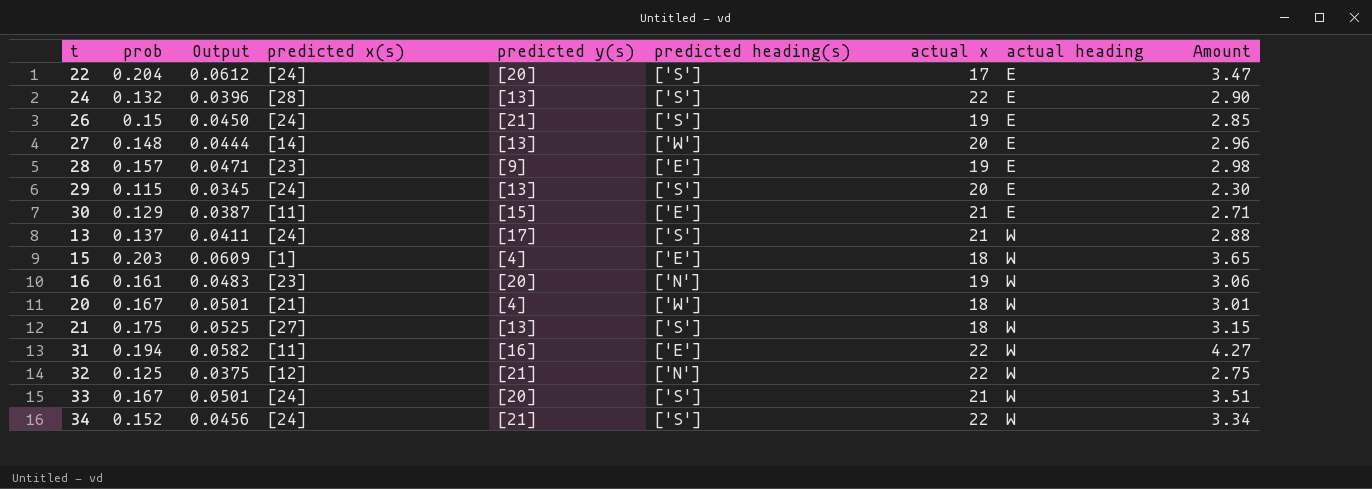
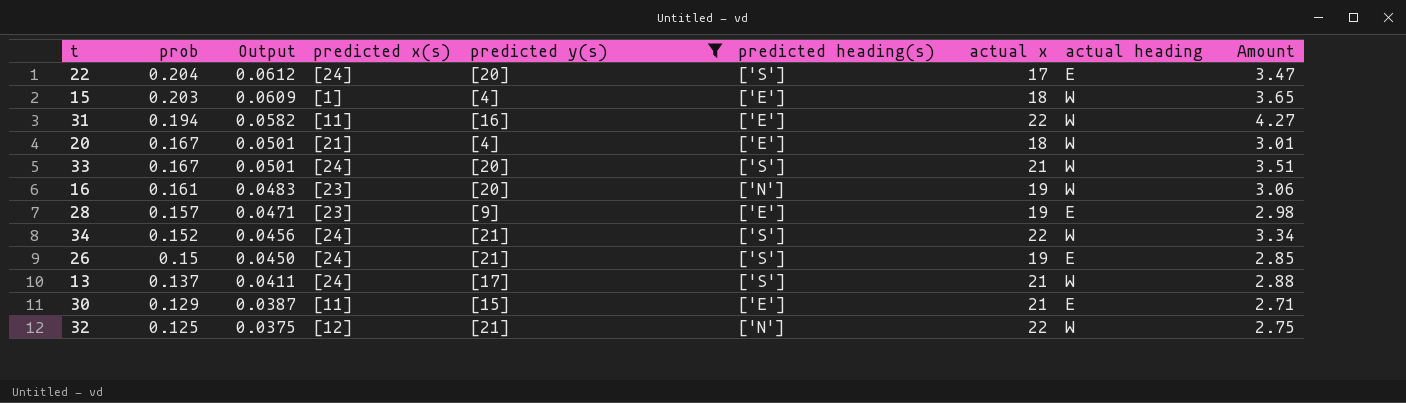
filter: none -> predicted y(s) != [13]
row order: actual heading ascending -> prob descending
20 | predicted heading(s): ['W'] -> ['E']

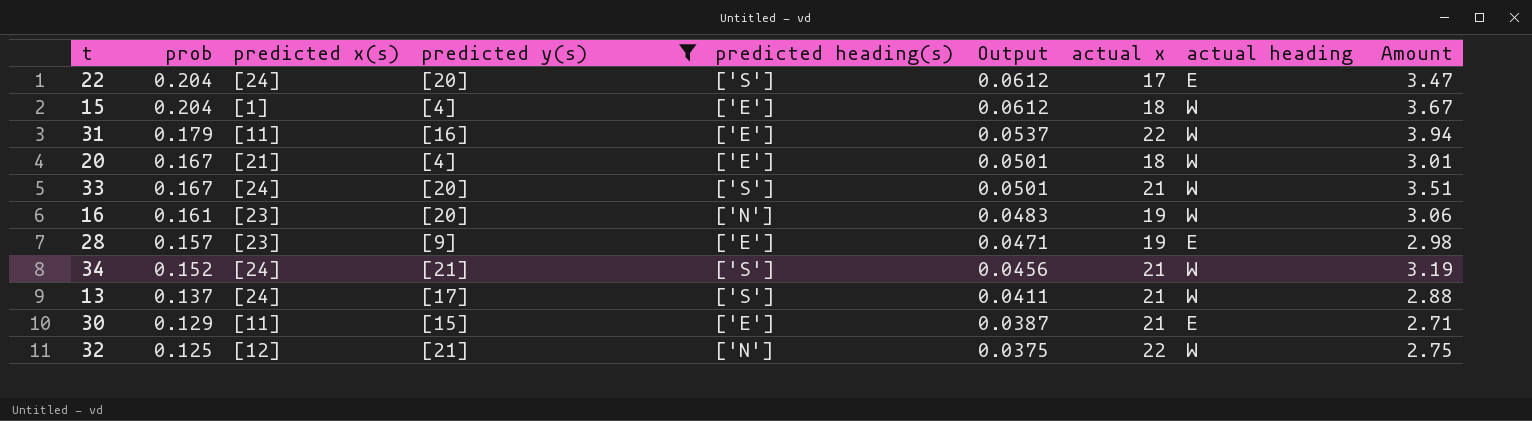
column Output | position: 3 -> 6
row 26: 0.15 | 0.0450 | [24] | [21] | ['S'] | 19 | E | 2.85 -> none
15 | prob: 0.203 -> 0.204
15 | Output: 0.0609 -> 0.0612
15 | Amount: 3.65 -> 3.67
31 | prob: 0.194 -> 0.179
31 | Output: 0.0582 -> 0.0537
31 | Amount: 4.27 -> 3.94
34 | actual x: 22 -> 21
34 | Amount: 3.34 -> 3.19

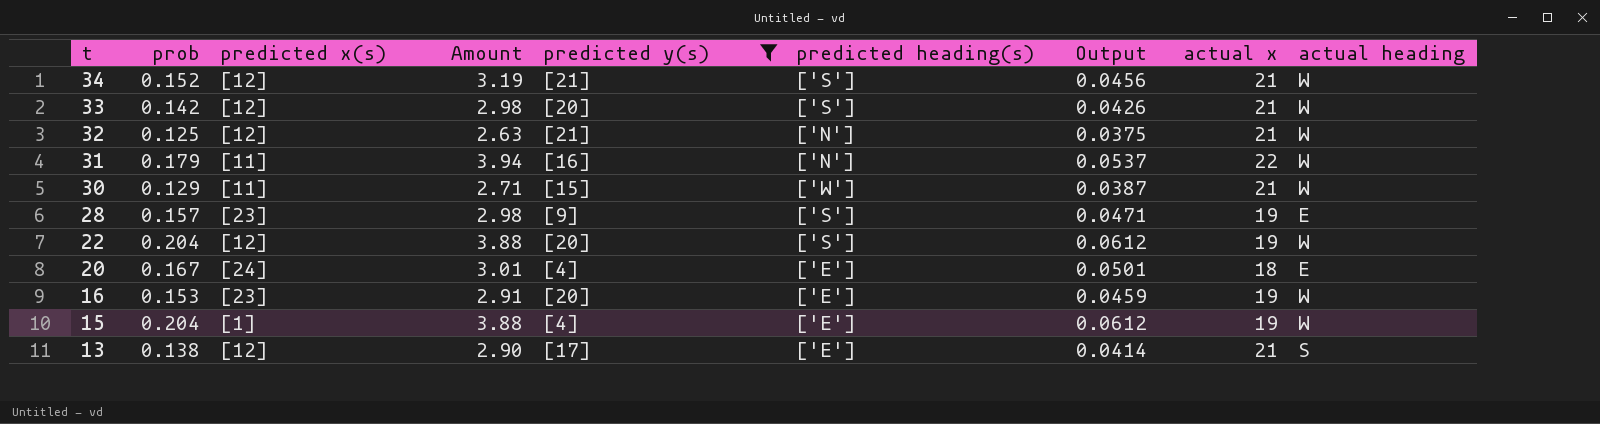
row order: prob descending -> t descending
column Amount | position: 9 -> 4
34 | predicted x(s): [24] -> [12]
33 | prob: 0.167 -> 0.142
33 | predicted x(s): [24] -> [12]
33 | Amount: 3.51 -> 2.98
33 | Output: 0.0501 -> 0.0426
32 | Amount: 2.75 -> 2.63
32 | actual x: 22 -> 21
31 | predicted heading(s): ['E'] -> ['N']
30 | predicted heading(s): ['E'] -> ['W']
30 | actual heading: E -> W
28 | predicted heading(s): ['E'] -> ['S']
22 | predicted x(s): [24] -> [12]
22 | Amount: 3.47 -> 3.88
22 | actual x: 17 -> 19
22 | actual heading: E -> W
20 | predicted x(s): [21] -> [24]
20 | actual heading: W -> E
16 | prob: 0.161 -> 0.153
16 | Amount: 3.06 -> 2.91
16 | predicted heading(s): ['N'] -> ['E']
16 | Output: 0.0483 -> 0.0459
15 | Amount: 3.67 -> 3.88
15 | actual x: 18 -> 19
13 | prob: 0.137 -> 0.138
13 | predicted x(s): [24] -> [12]
13 | Amount: 2.88 -> 2.90
13 | predicted heading(s): ['S'] -> ['E']
13 | Output: 0.0411 -> 0.0414
13 | actual heading: W -> S

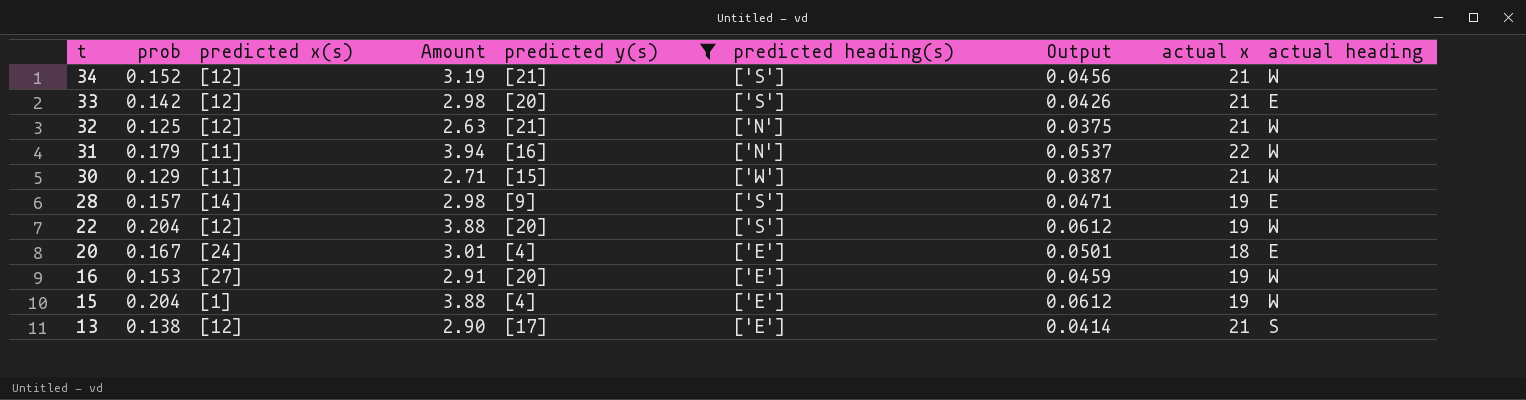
33 | actual heading: W -> E
28 | predicted x(s): [23] -> [14]
16 | predicted x(s): [23] -> [27]

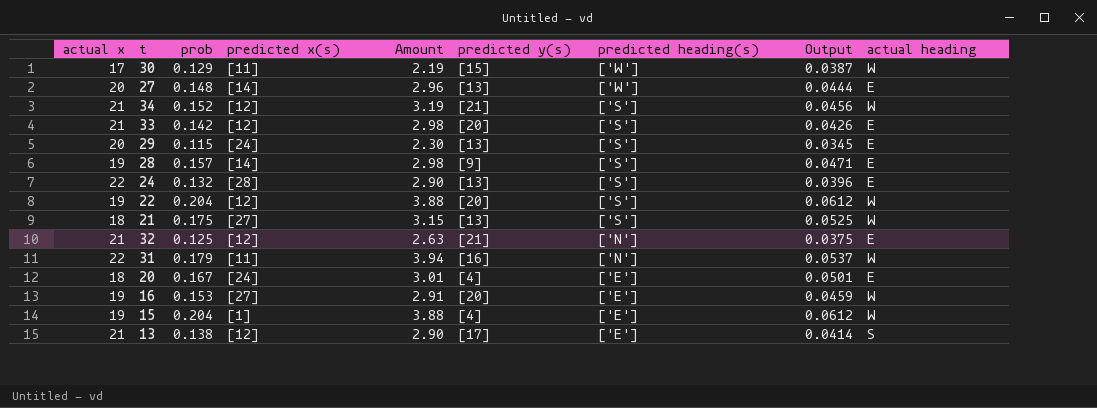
filter: predicted y(s) != [13] -> none
row order: t descending -> predicted heading(s) descending
column actual x | position: 8 -> 1
30 | actual x: 21 -> 17
30 | Amount: 2.71 -> 2.19
32 | actual heading: W -> E

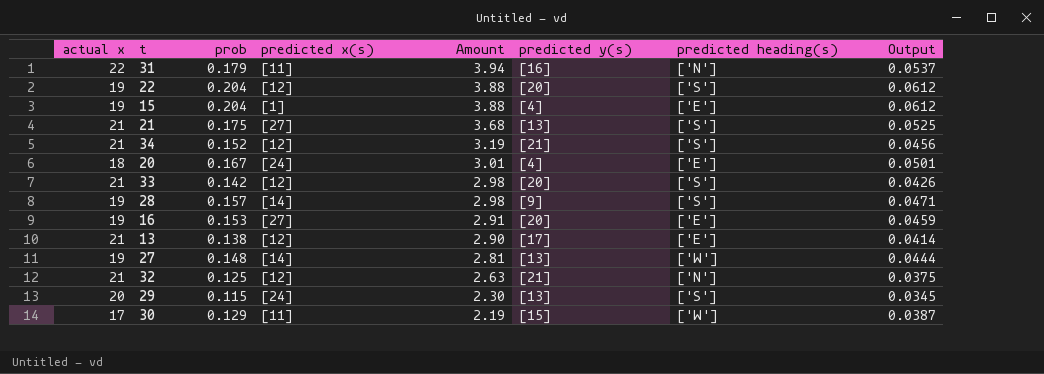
row order: predicted heading(s) descending -> Amount descending
column actual heading | position: 9 -> none
row 24: 22 | 0.132 | [28] | 2.90 | [13] | ['S'] | 0.0396 | E -> none
21 | actual x: 18 -> 21
21 | Amount: 3.15 -> 3.68
27 | actual x: 20 -> 19
27 | Amount: 2.96 -> 2.81

